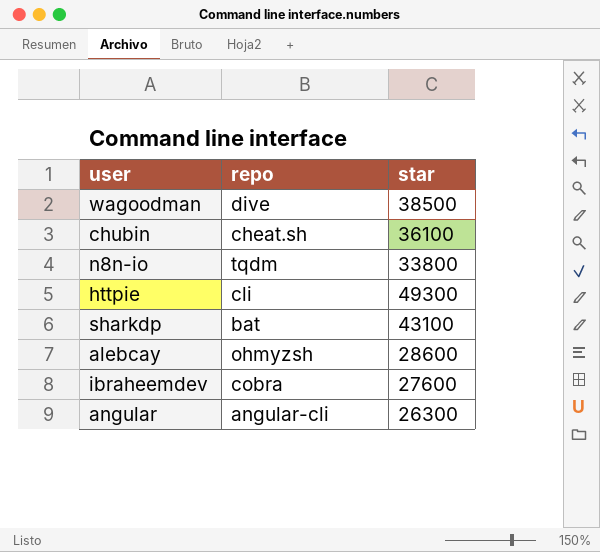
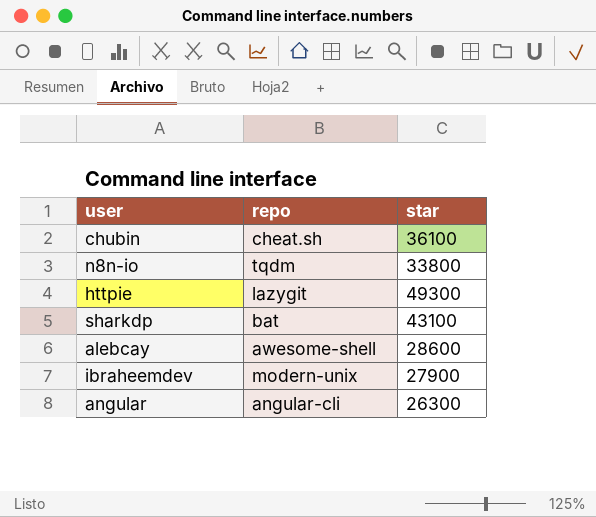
row wagoodman: dive | 38500 -> none
httpie | repo: cli -> lazygit
alebcay | repo: ohmyzsh -> awesome-shell
ibraheemdev | repo: cobra -> modern-unix
ibraheemdev | star: 27600 -> 27900

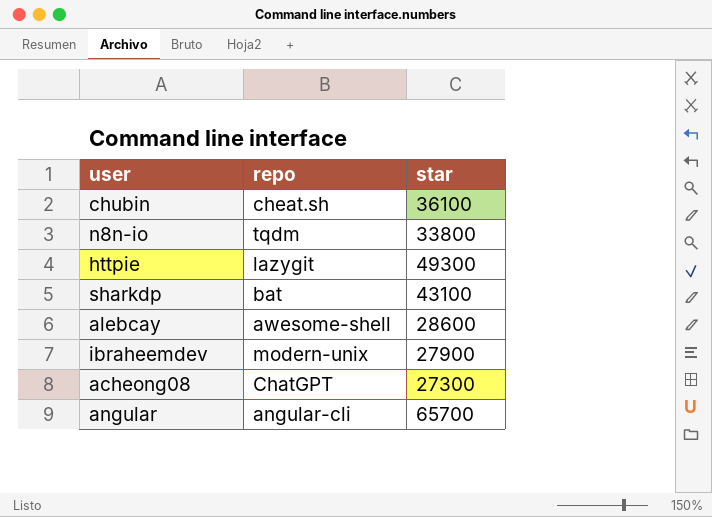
row acheong08: none -> ChatGPT | 27300
angular | star: 26300 -> 65700

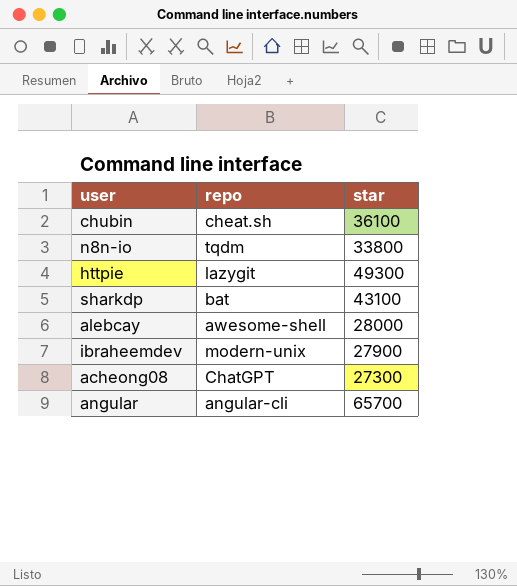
alebcay | star: 28600 -> 28000

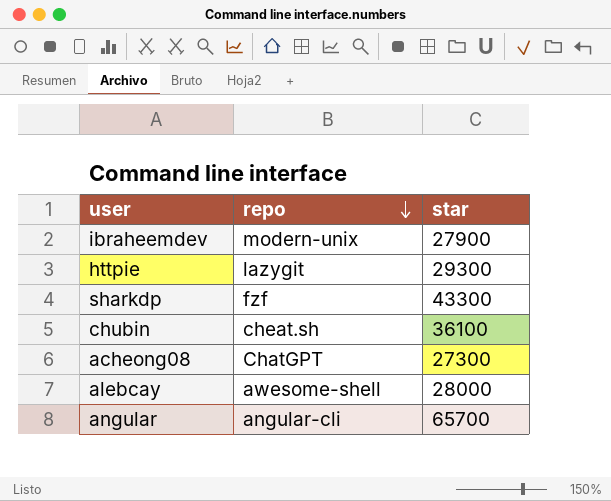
row order: none -> repo descending
row n8n-io: tqdm | 33800 -> none
httpie | star: 49300 -> 29300
sharkdp | repo: bat -> fzf
sharkdp | star: 43100 -> 43300

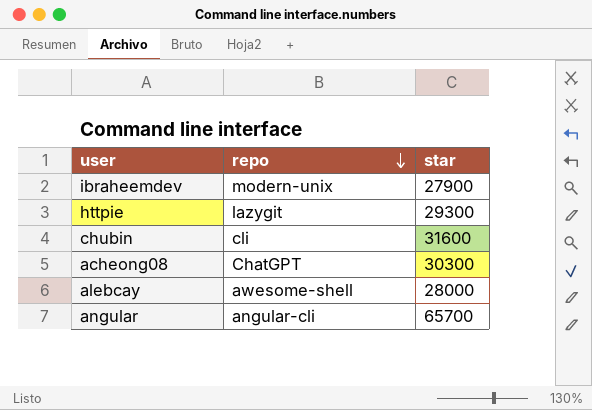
row sharkdp: fzf | 43300 -> none
chubin | repo: cheat.sh -> cli
chubin | star: 36100 -> 31600
acheong08 | star: 27300 -> 30300

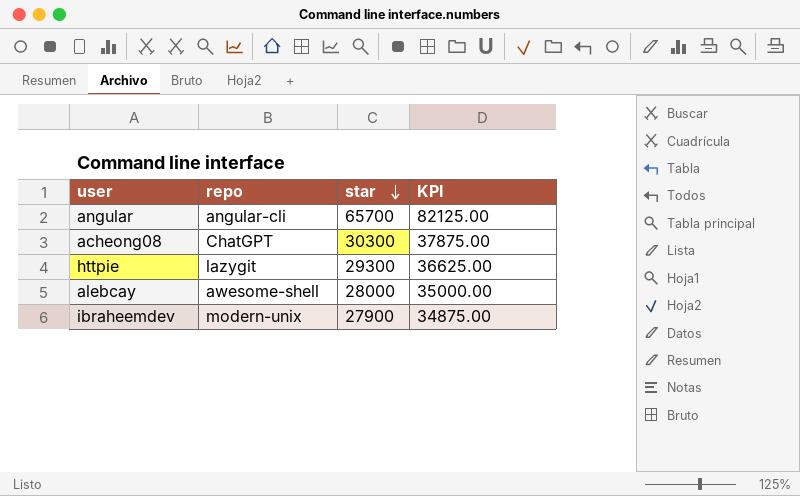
row order: repo descending -> star descending
column KPI | formula: none -> [star] * 1.25
row chubin: cli | 31600 -> none

